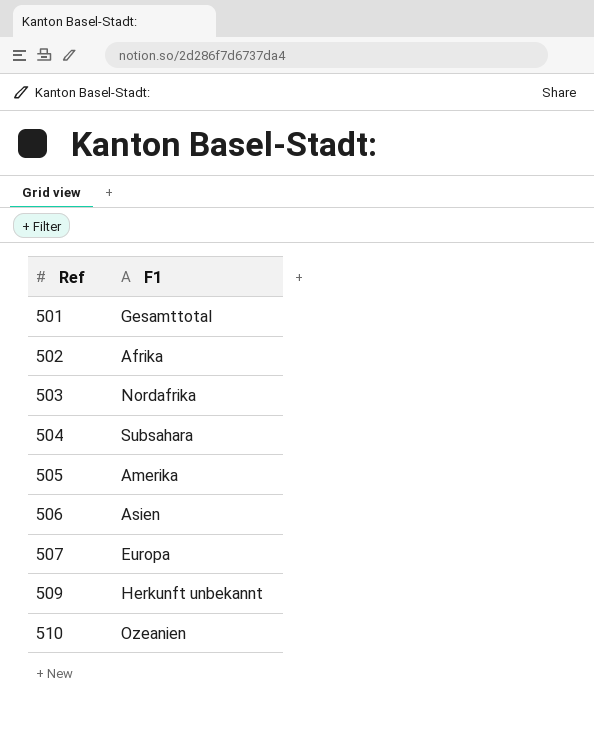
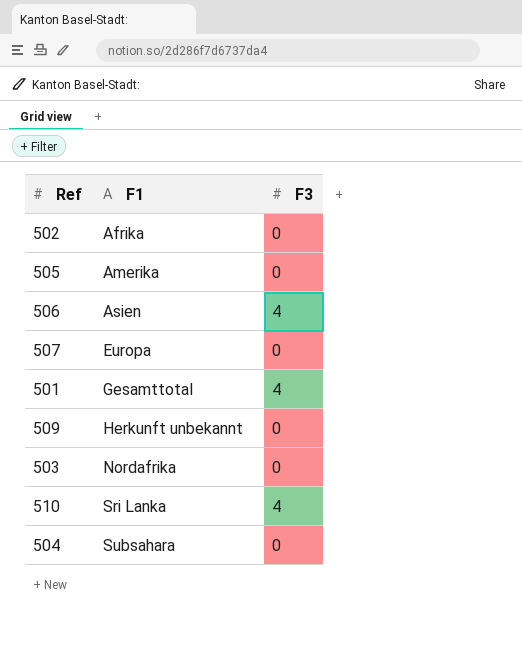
row order: Ref ascending -> F1 ascending
column F3 | position: none -> 3
510 | F1: Ozeanien -> Sri Lanka

